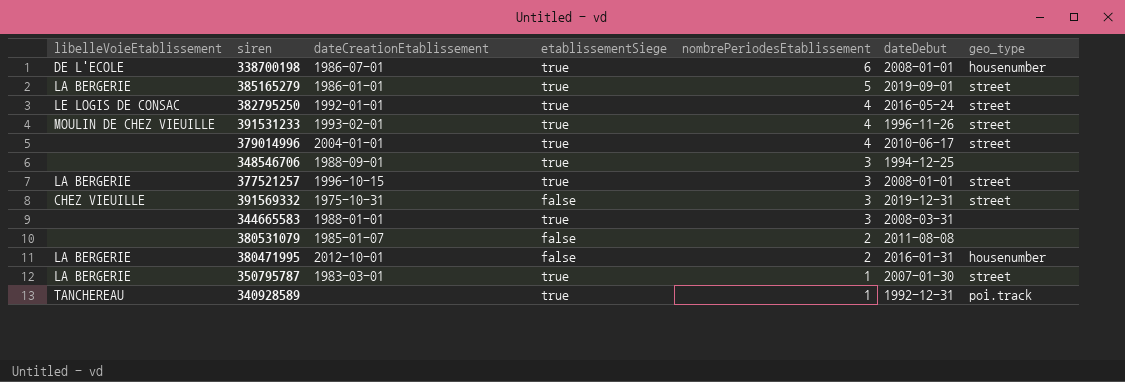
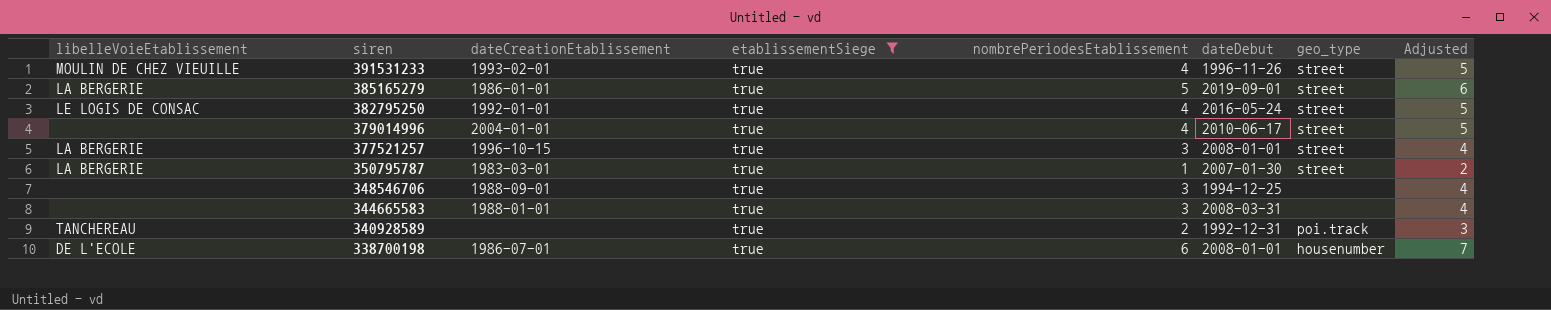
filter: none -> etablissementSiege = true
row order: nombrePeriodesEtablissement descending -> siren descending
column Adjusted | formula: none -> [nombrePeriodesEtablissement] + 1
340928589 | nombrePeriodesEtablissement: 1 -> 2

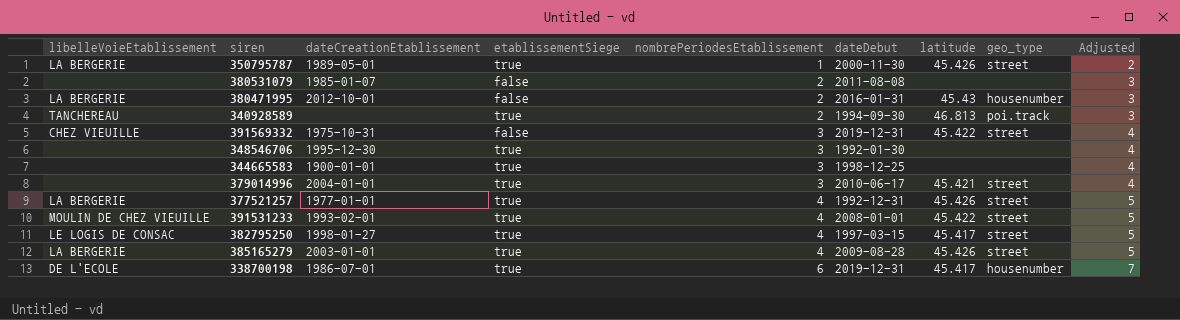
filter: etablissementSiege = true -> none
row order: siren descending -> nombrePeriodesEtablissement ascending
column latitude | position: none -> 7
350795787 | dateCreationEtablissement: 1983-03-01 -> 1989-05-01
350795787 | dateDebut: 2007-01-30 -> 2000-11-30
340928589 | dateDebut: 1992-12-31 -> 1994-09-30
348546706 | dateCreationEtablissement: 1988-09-01 -> 1995-12-30
348546706 | dateDebut: 1994-12-25 -> 1992-01-30
344665583 | dateCreationEtablissement: 1988-01-01 -> 1900-01-01
344665583 | dateDebut: 2008-03-31 -> 1998-12-25
379014996 | nombrePeriodesEtablissement: 4 -> 3
379014996 | Adjusted: 5 -> 4
377521257 | dateCreationEtablissement: 1996-10-15 -> 1977-01-01
377521257 | nombrePeriodesEtablissement: 3 -> 4
377521257 | dateDebut: 2008-01-01 -> 1992-12-31
377521257 | Adjusted: 4 -> 5
391531233 | dateDebut: 1996-11-26 -> 2008-01-01
382795250 | dateCreationEtablissement: 1992-01-01 -> 1998-01-27
382795250 | dateDebut: 2016-05-24 -> 1997-03-15
385165279 | dateCreationEtablissement: 1986-01-01 -> 2003-01-01
385165279 | nombrePeriodesEtablissement: 5 -> 4
385165279 | dateDebut: 2019-09-01 -> 2009-08-28
385165279 | Adjusted: 6 -> 5
338700198 | dateDebut: 2008-01-01 -> 2019-12-31

